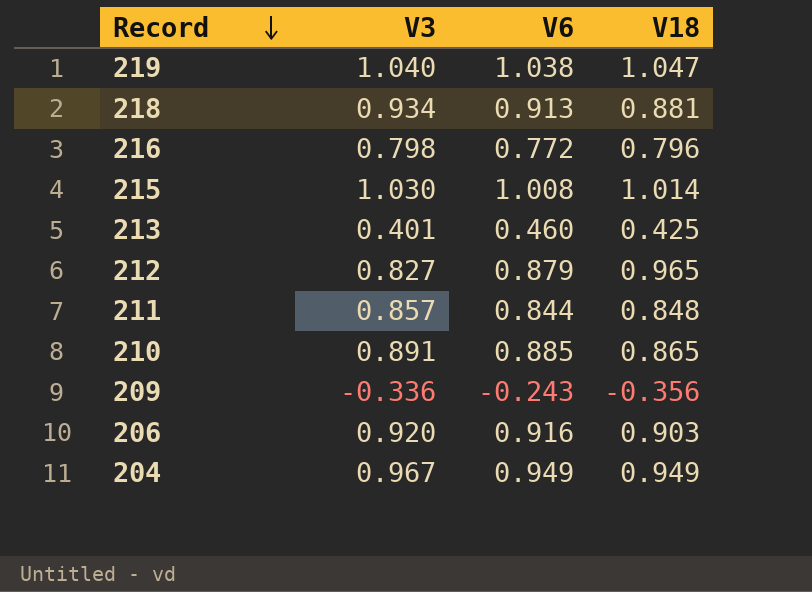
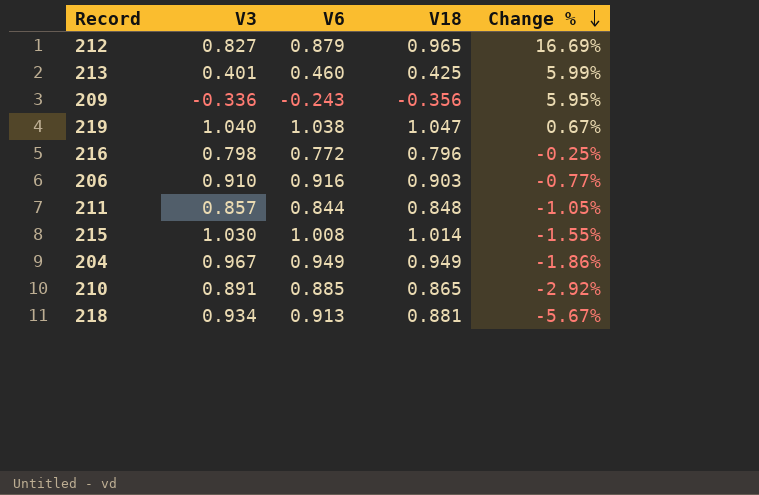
row order: Record descending -> Change % descending
column Change % | formula: none -> ([V18] - [V3]) / [V3]
206 | V3: 0.920 -> 0.910

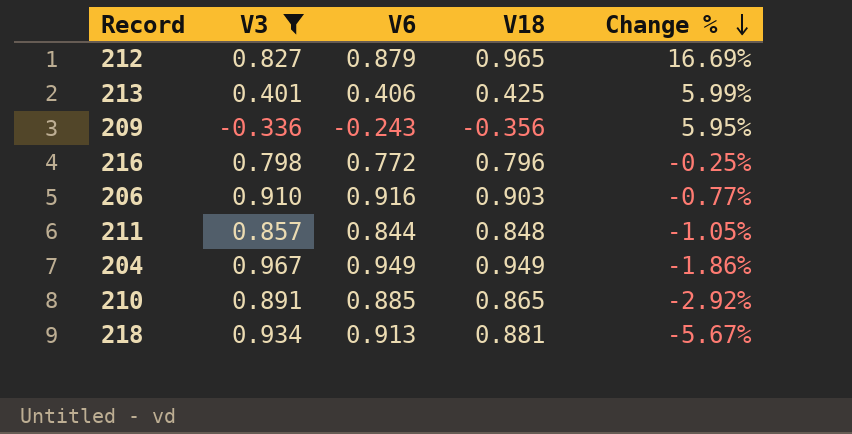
filter: none -> V3 <= 0.967
213 | V6: 0.460 -> 0.406

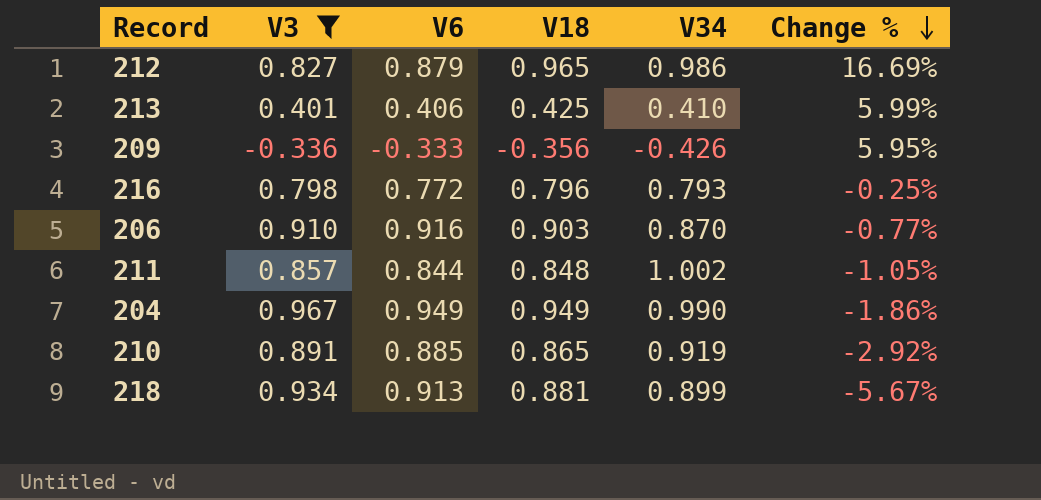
column V34 | position: none -> 5
209 | V6: -0.243 -> -0.333

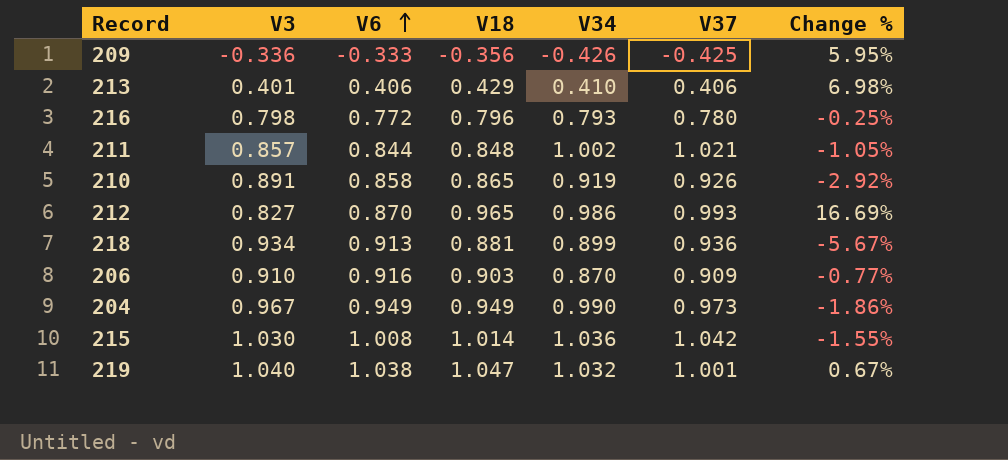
filter: V3 <= 0.967 -> none
row order: Change % descending -> V6 ascending
column V37 | position: none -> 6
213 | V18: 0.425 -> 0.429
213 | Change %: 5.99% -> 6.98%
210 | V6: 0.885 -> 0.858
212 | V6: 0.879 -> 0.870

